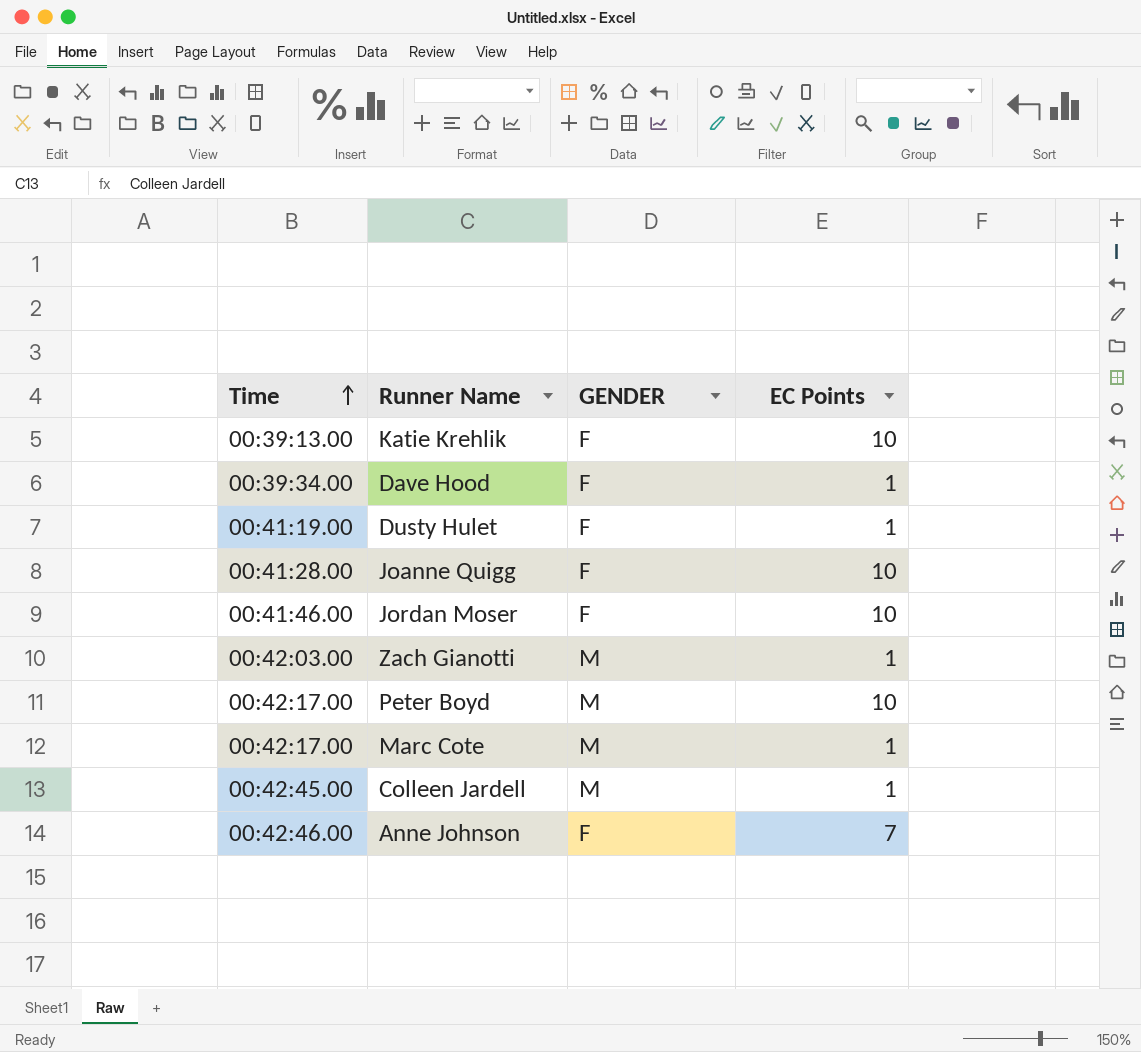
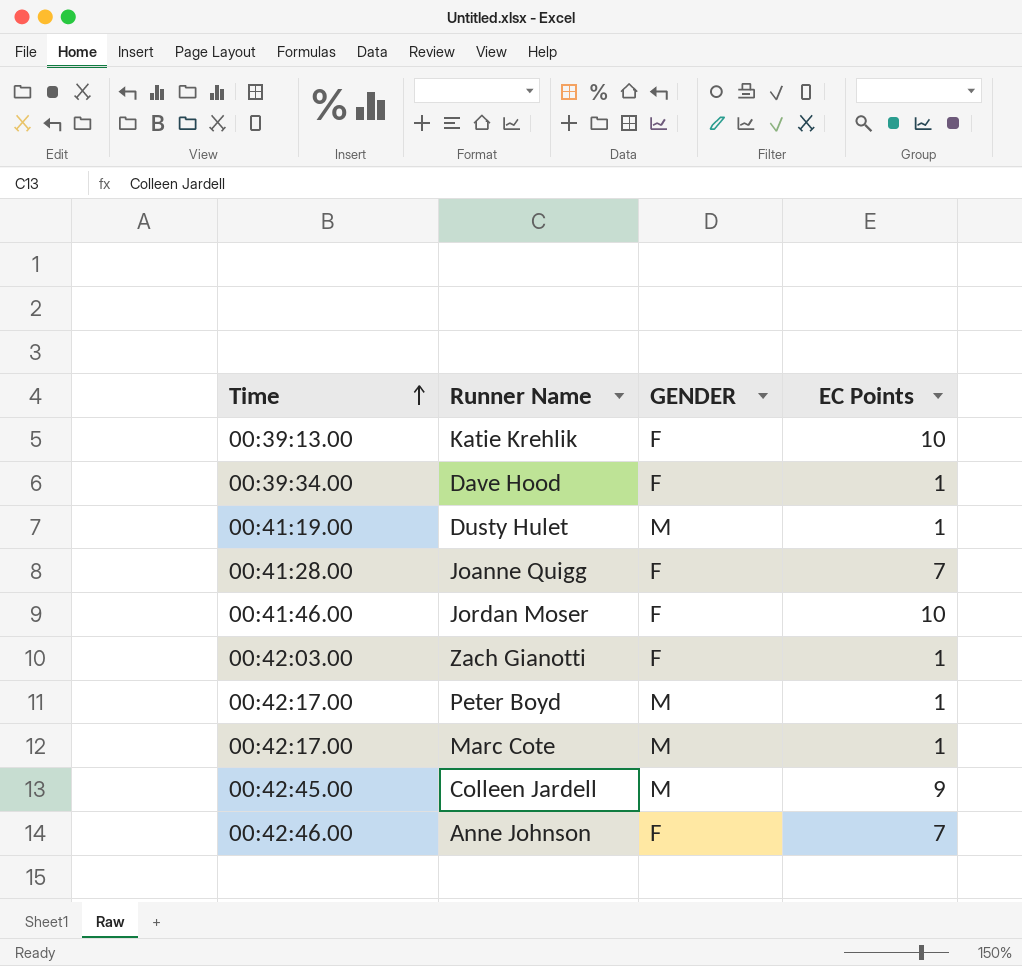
Dusty Hulet | GENDER: F -> M
Joanne Quigg | EC Points: 10 -> 7
Zach Gianotti | GENDER: M -> F
Peter Boyd | EC Points: 10 -> 1
Colleen Jardell | EC Points: 1 -> 9

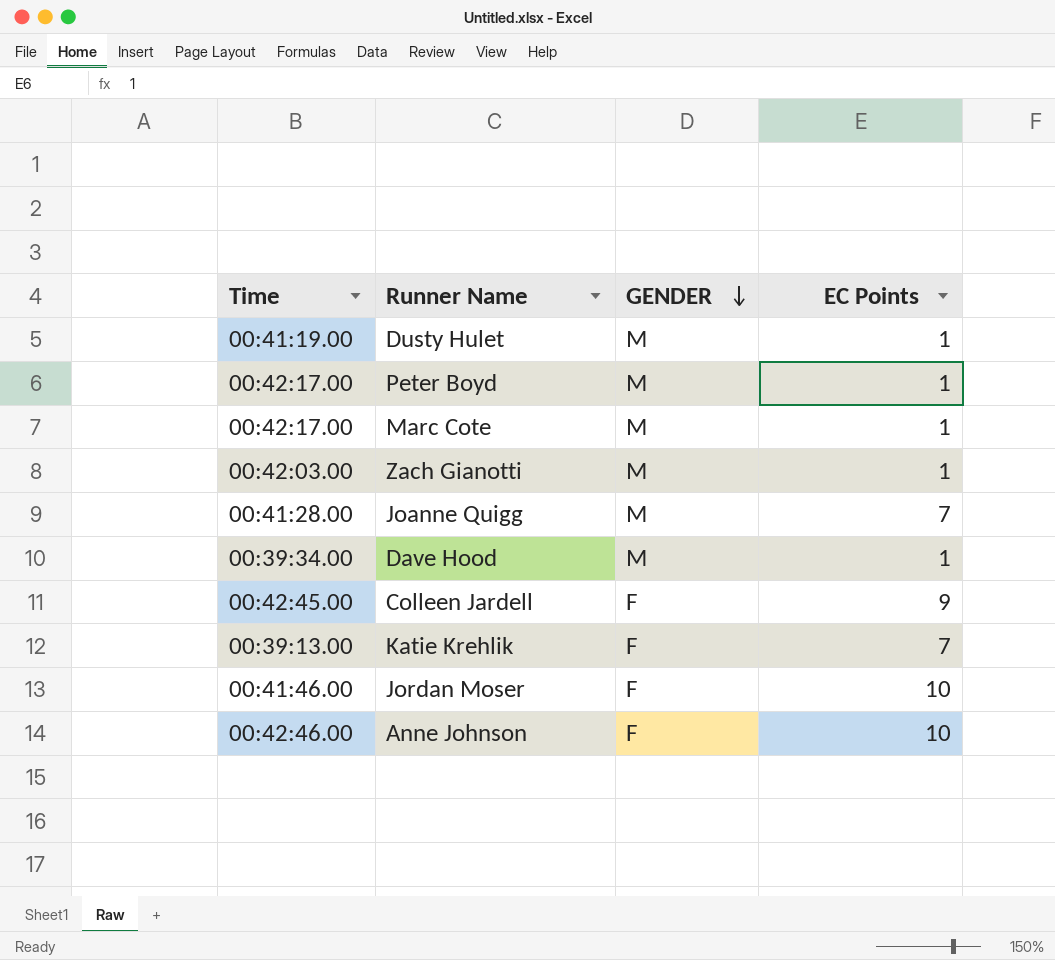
row order: Time ascending -> GENDER descending
Zach Gianotti | GENDER: F -> M
Joanne Quigg | GENDER: F -> M
Dave Hood | GENDER: F -> M
Colleen Jardell | GENDER: M -> F
Katie Krehlik | EC Points: 10 -> 7
Anne Johnson | EC Points: 7 -> 10

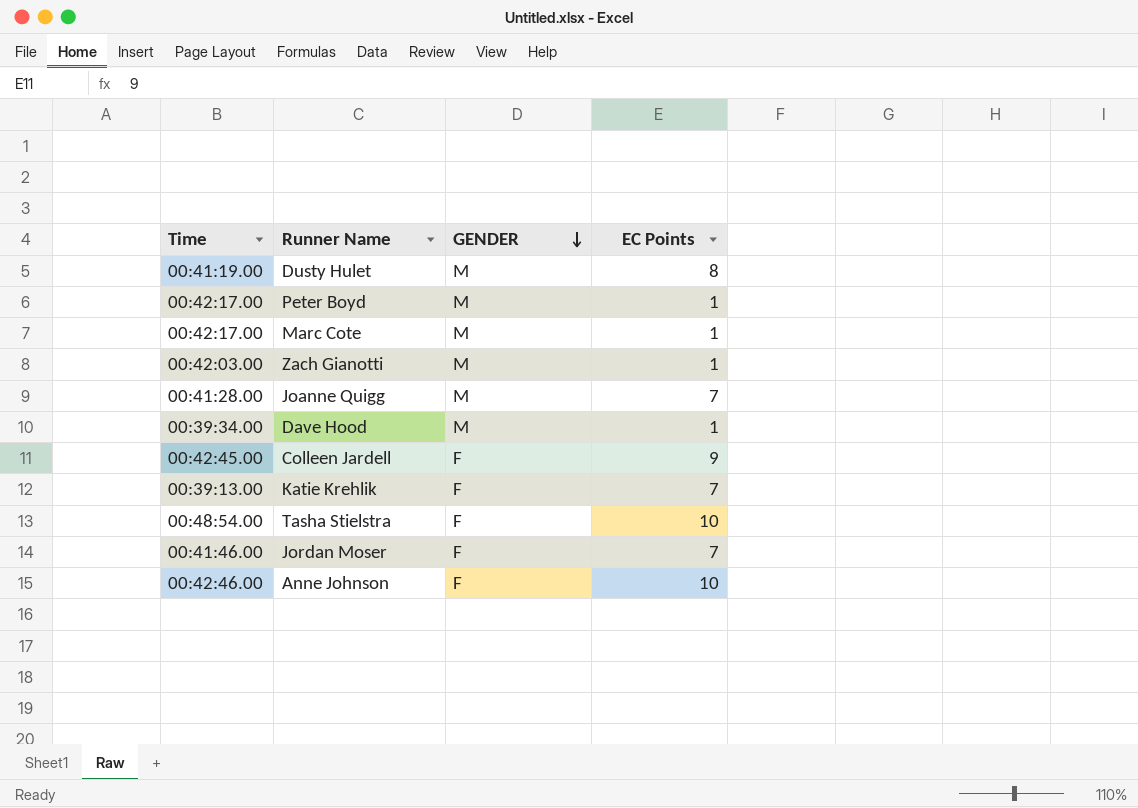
Dusty Hulet | EC Points: 1 -> 8
row Tasha Stielstra: none -> 00:48:54.00 | F | 10
Jordan Moser | EC Points: 10 -> 7

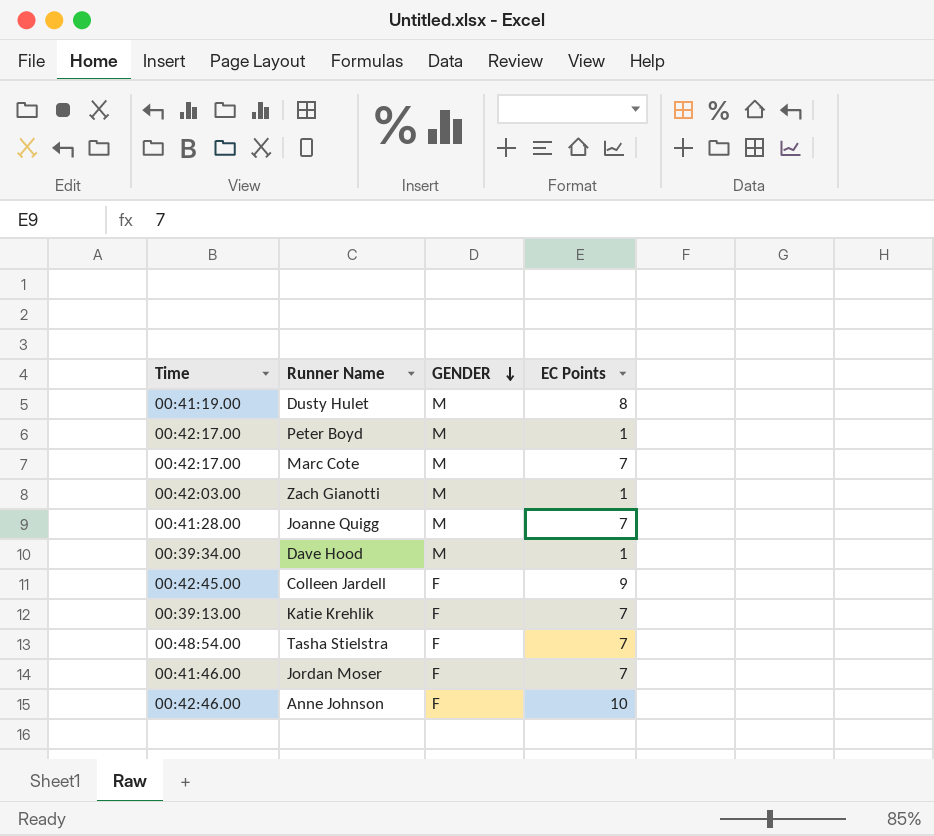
Marc Cote | EC Points: 1 -> 7
Tasha Stielstra | EC Points: 10 -> 7

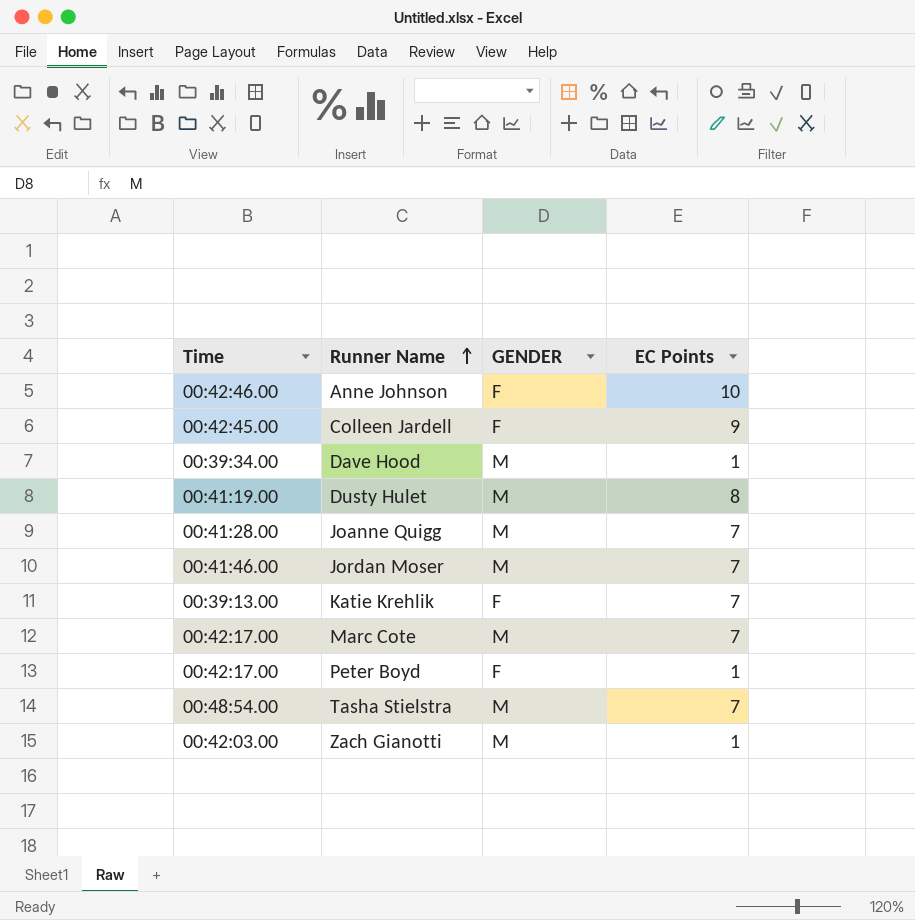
row order: GENDER descending -> Runner Name ascending
Jordan Moser | GENDER: F -> M
Peter Boyd | GENDER: M -> F
Tasha Stielstra | GENDER: F -> M

